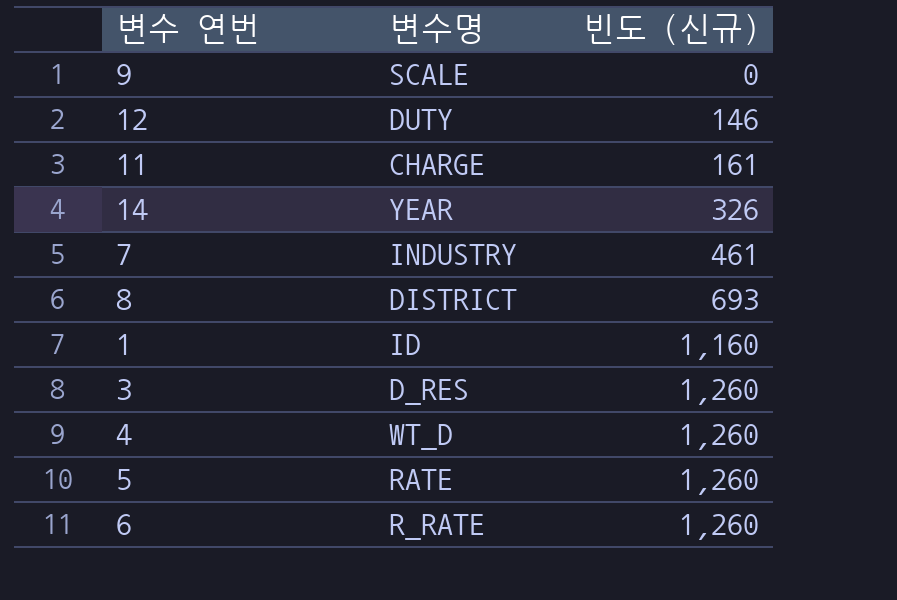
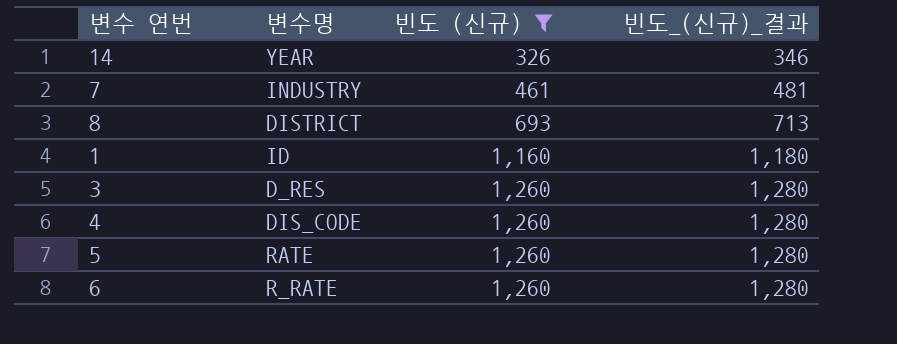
filter: none -> 빈도 (신규) >= 326
column 빈도_(신규)_결과 | formula: none -> [빈도 (신규)] + 20
4 | 변수명: WT_D -> DIS_CODE

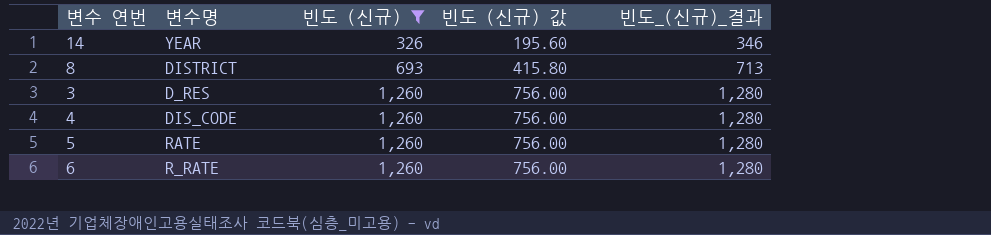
column 빈도 (신규) 값 | formula: none -> [빈도 (신규)] * 0.6
row 7: INDUSTRY | 461 | 481 -> none
row 1: ID | 1,160 | 1,180 -> none

